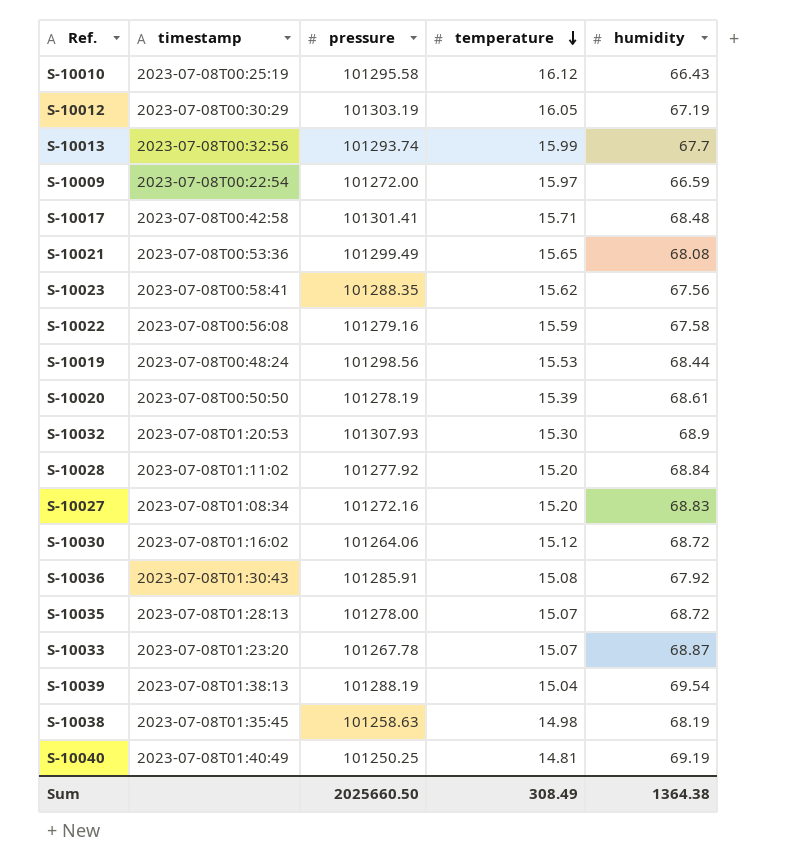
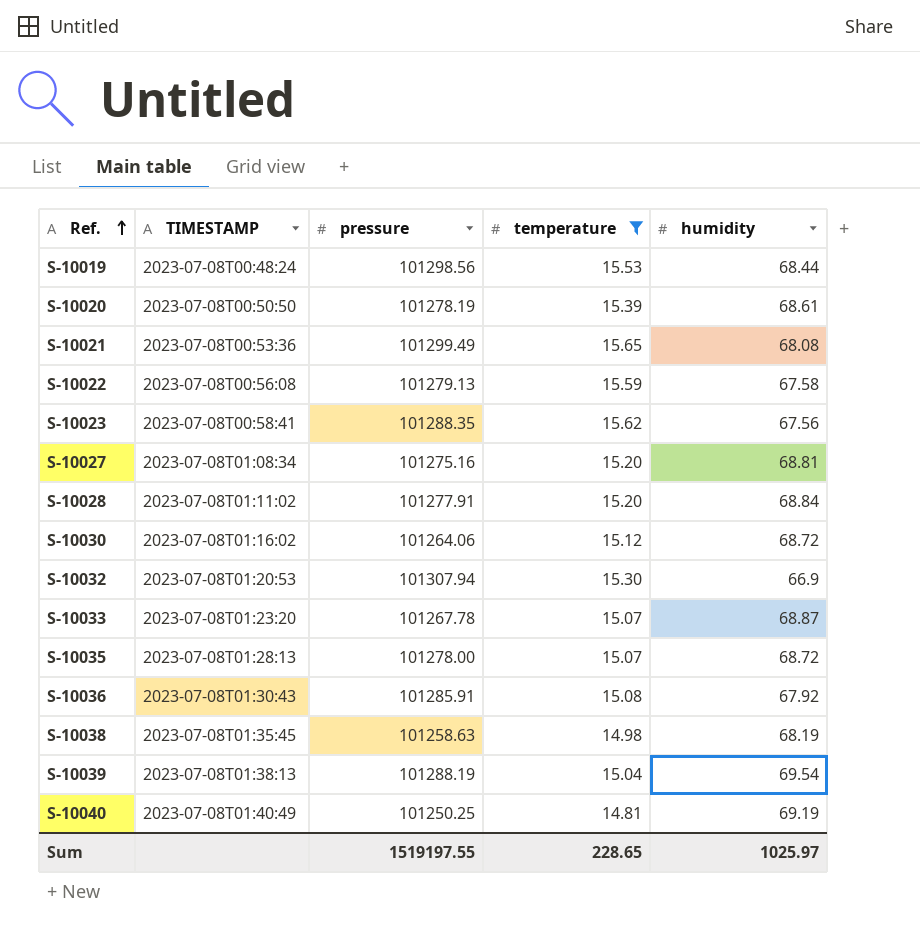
filter: none -> temperature <= 15.65
row order: temperature descending -> Ref. ascending
column name: timestamp -> TIMESTAMP
S-10022 | pressure: 101279.16 -> 101279.13
S-10027 | pressure: 101272.16 -> 101275.16
S-10027 | humidity: 68.83 -> 68.81
S-10028 | pressure: 101277.92 -> 101277.91
S-10032 | pressure: 101307.93 -> 101307.94
S-10032 | humidity: 68.9 -> 66.9
Sum | pressure: 2025660.50 -> 1519197.55
Sum | temperature: 308.49 -> 228.65
Sum | humidity: 1364.38 -> 1025.97

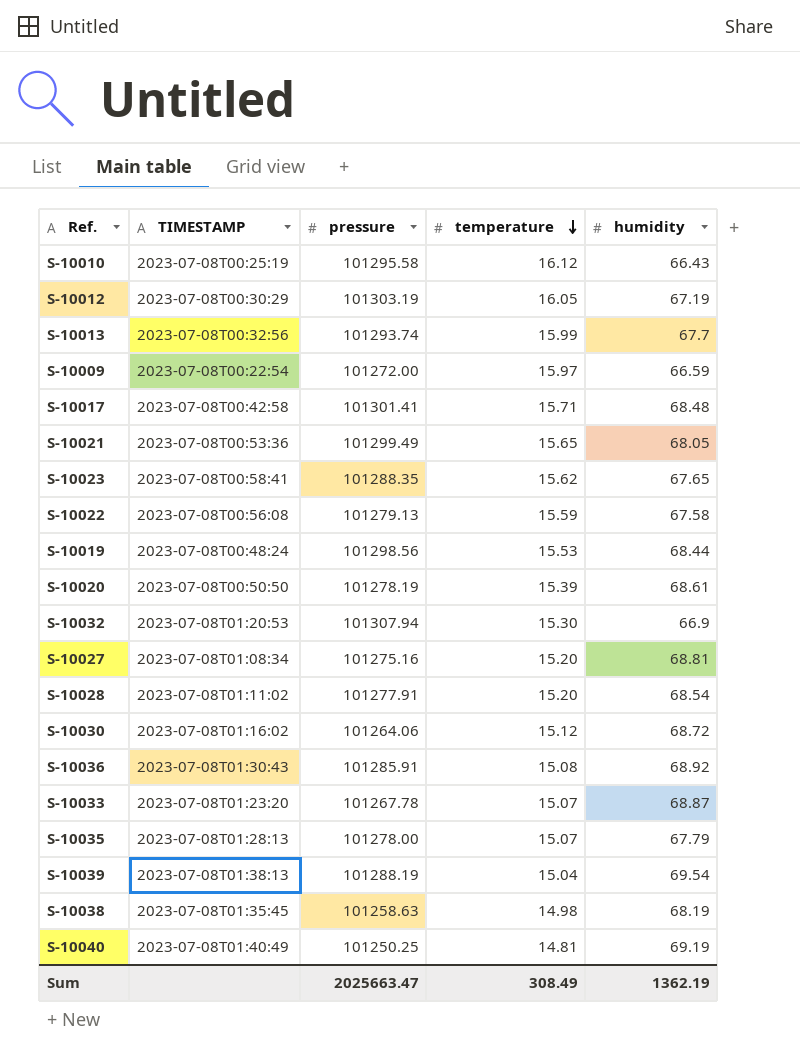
filter: temperature <= 15.65 -> none
row order: Ref. ascending -> temperature descending
S-10021 | humidity: 68.08 -> 68.05
S-10023 | humidity: 67.56 -> 67.65
S-10028 | humidity: 68.84 -> 68.54
S-10036 | humidity: 67.92 -> 68.92
S-10035 | humidity: 68.72 -> 67.79
Sum | pressure: 1519197.55 -> 2025663.47
Sum | temperature: 228.65 -> 308.49
Sum | humidity: 1025.97 -> 1362.19

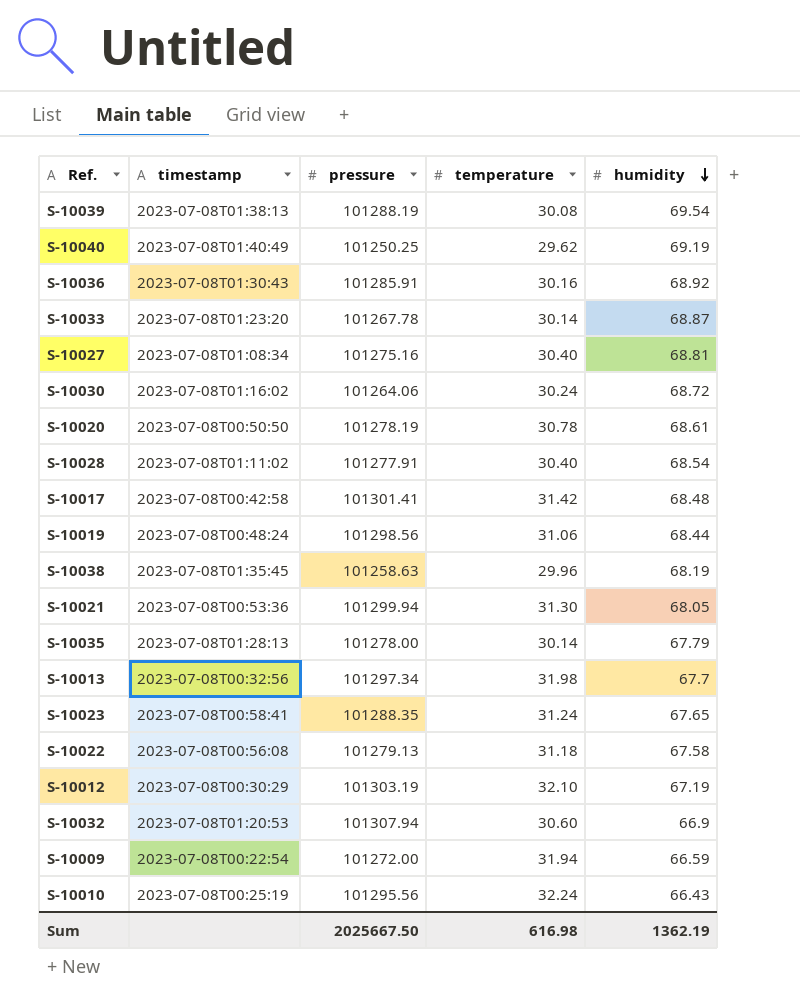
row order: temperature descending -> humidity descending
column name: TIMESTAMP -> timestamp
S-10039 | temperature: 15.04 -> 30.08
S-10040 | temperature: 14.81 -> 29.62
S-10036 | temperature: 15.08 -> 30.16
S-10033 | temperature: 15.07 -> 30.14
S-10027 | temperature: 15.20 -> 30.40
S-10030 | temperature: 15.12 -> 30.24
S-10020 | temperature: 15.39 -> 30.78
S-10028 | temperature: 15.20 -> 30.40
S-10017 | temperature: 15.71 -> 31.42
S-10019 | temperature: 15.53 -> 31.06
S-10038 | temperature: 14.98 -> 29.96
S-10021 | pressure: 101299.49 -> 101299.94
S-10021 | temperature: 15.65 -> 31.30
S-10035 | temperature: 15.07 -> 30.14
S-10013 | pressure: 101293.74 -> 101297.34
S-10013 | temperature: 15.99 -> 31.98
S-10023 | temperature: 15.62 -> 31.24
S-10022 | temperature: 15.59 -> 31.18
S-10012 | temperature: 16.05 -> 32.10
S-10032 | temperature: 15.30 -> 30.60
S-10009 | temperature: 15.97 -> 31.94
S-10010 | pressure: 101295.58 -> 101295.56
S-10010 | temperature: 16.12 -> 32.24
Sum | pressure: 2025663.47 -> 2025667.50
Sum | temperature: 308.49 -> 616.98

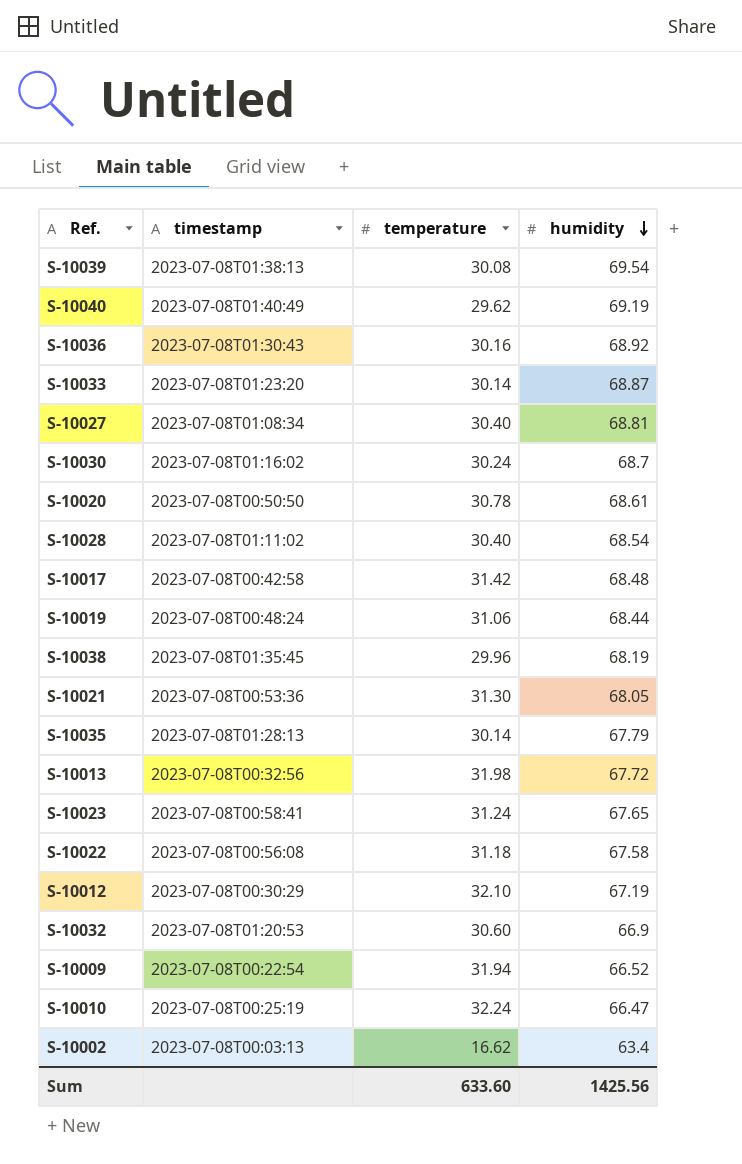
column pressure | position: 3 -> none
S-10030 | humidity: 68.72 -> 68.7
S-10013 | humidity: 67.7 -> 67.72
S-10009 | humidity: 66.59 -> 66.52
S-10010 | humidity: 66.43 -> 66.47
row S-10002: none -> 2023-07-08T00:03:13 | 16.62 | 63.4
Sum | temperature: 616.98 -> 633.60
Sum | humidity: 1362.19 -> 1425.56

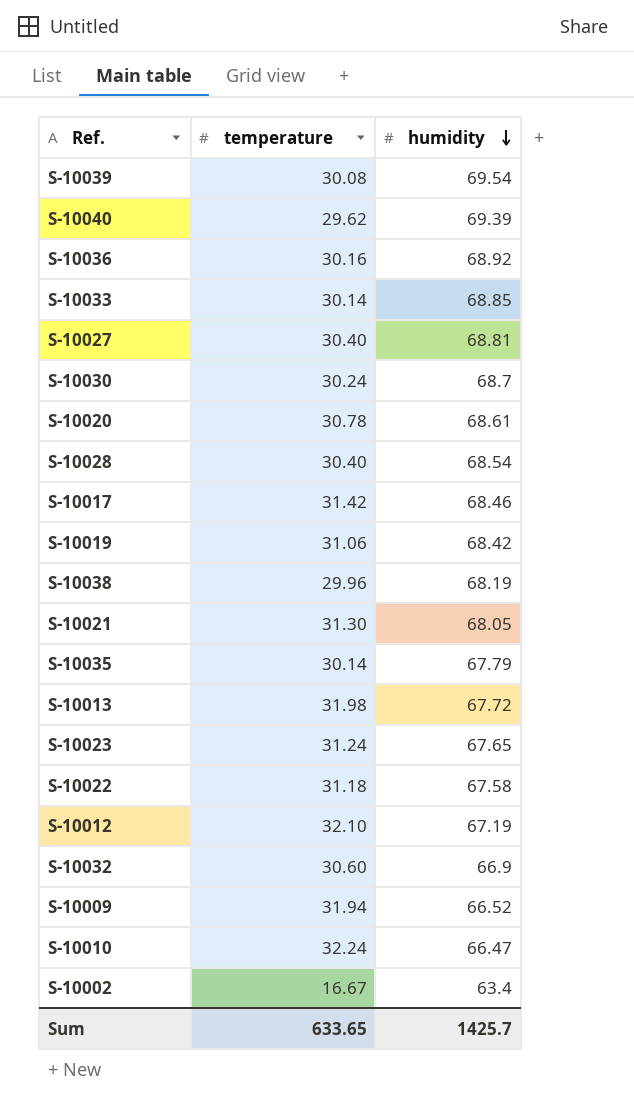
column timestamp | position: 2 -> none
S-10040 | humidity: 69.19 -> 69.39
S-10033 | humidity: 68.87 -> 68.85
S-10017 | humidity: 68.48 -> 68.46
S-10019 | humidity: 68.44 -> 68.42
S-10002 | temperature: 16.62 -> 16.67
Sum | temperature: 633.60 -> 633.65
Sum | humidity: 1425.56 -> 1425.7

